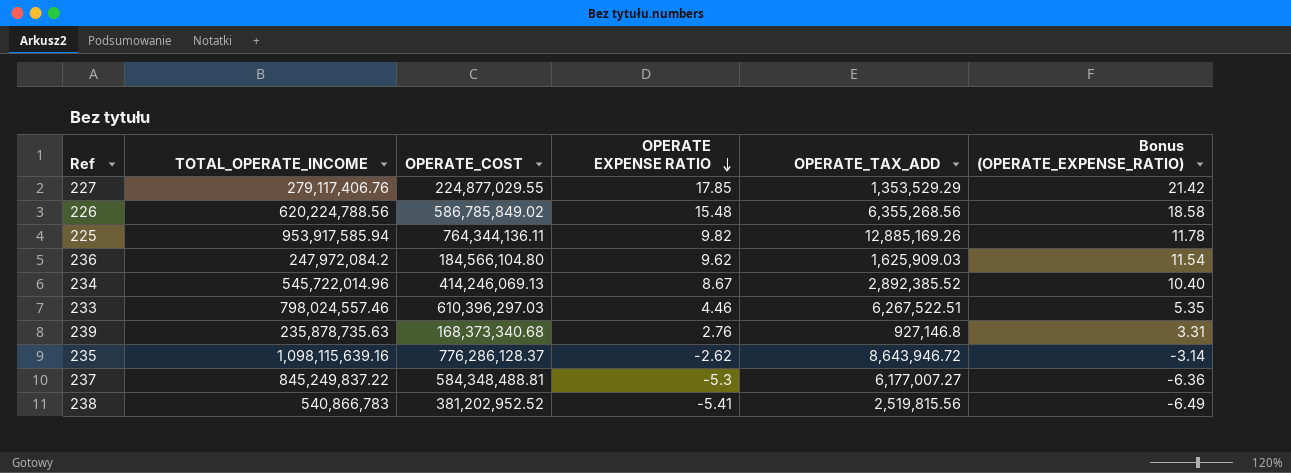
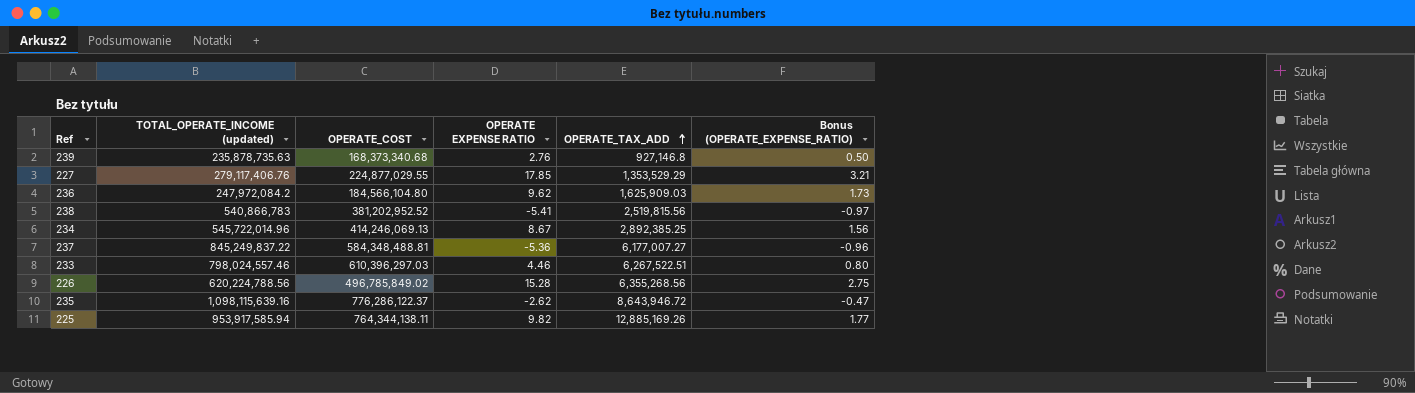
row order: OPERATE EXPENSE RATIO descending -> OPERATE_TAX_ADD ascending
column name: TOTAL_OPERATE_INCOME -> TOTAL_OPERATE_INCOME (updated)
column Bonus (OPERATE_EXPENSE_RATIO) | formula: [OPERATE EXPENSE RATIO] * 1.2 -> [OPERATE EXPENSE RATIO] * 0.18
234 | OPERATE_TAX_ADD: 2,892,385.52 -> 2,892,385.25
237 | OPERATE EXPENSE RATIO: -5.3 -> -5.36
226 | OPERATE_COST: 586,785,849.02 -> 496,785,849.02
226 | OPERATE EXPENSE RATIO: 15.48 -> 15.28
235 | OPERATE_COST: 776,286,128.37 -> 776,286,122.37
225 | OPERATE_COST: 764,344,136.11 -> 764,344,138.11

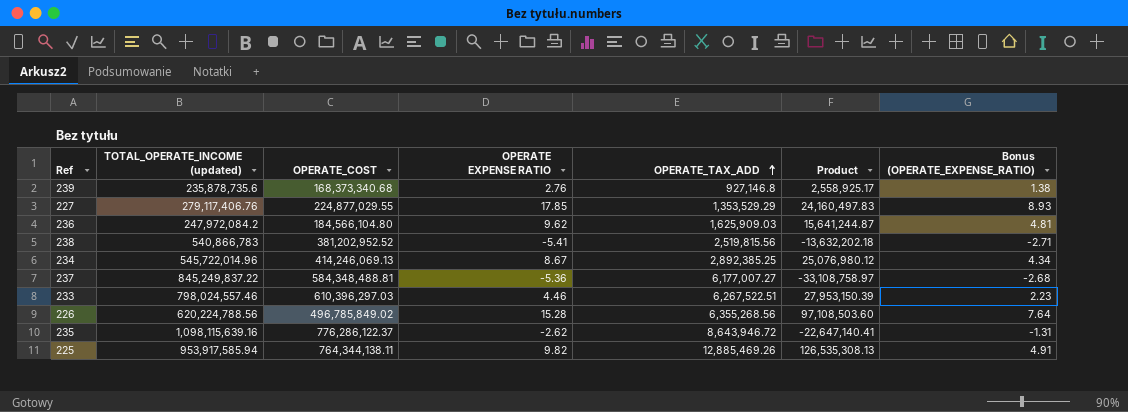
column Product | formula: none -> [OPERATE EXPENSE RATIO] * [OPERATE_TAX_ADD]
column Bonus (OPERATE_EXPENSE_RATIO) | formula: [OPERATE EXPENSE RATIO] * 0.18 -> [OPERATE EXPENSE RATIO] * 0.5
239 | TOTAL_OPERATE_INCOME (updated): 235,878,735.63 -> 235,878,735.6
225 | OPERATE_TAX_ADD: 12,885,169.26 -> 12,885,469.26

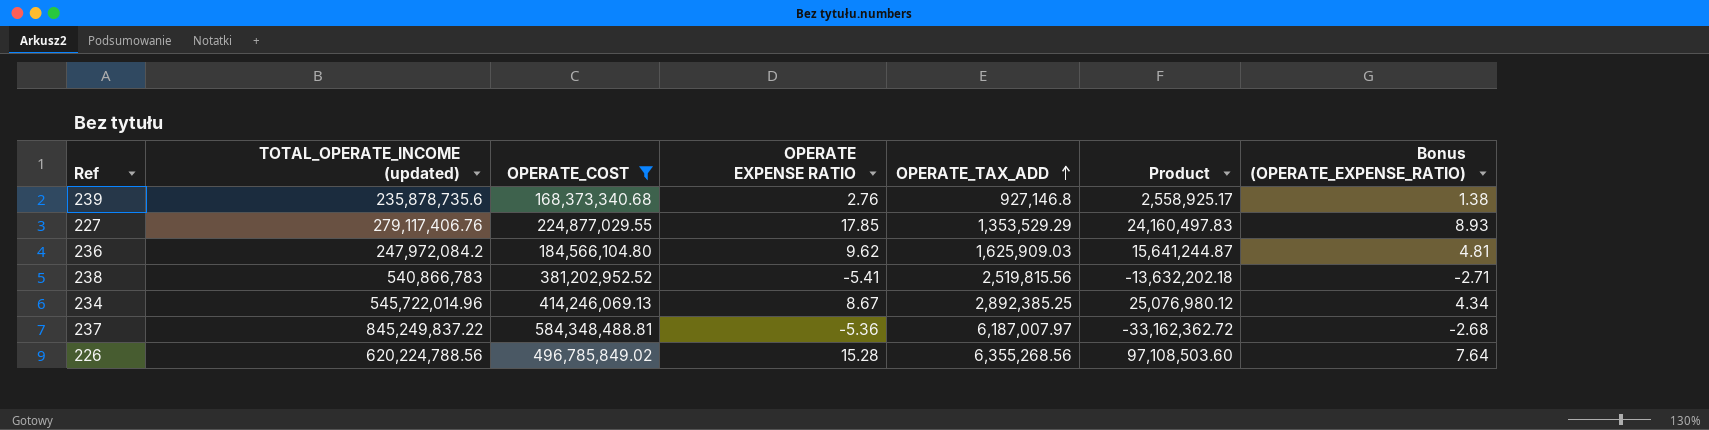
filter: none -> OPERATE_COST <= 584,348,488.81
237 | OPERATE_TAX_ADD: 6,177,007.27 -> 6,187,007.97
237 | Product: -33,108,758.97 -> -33,162,362.72

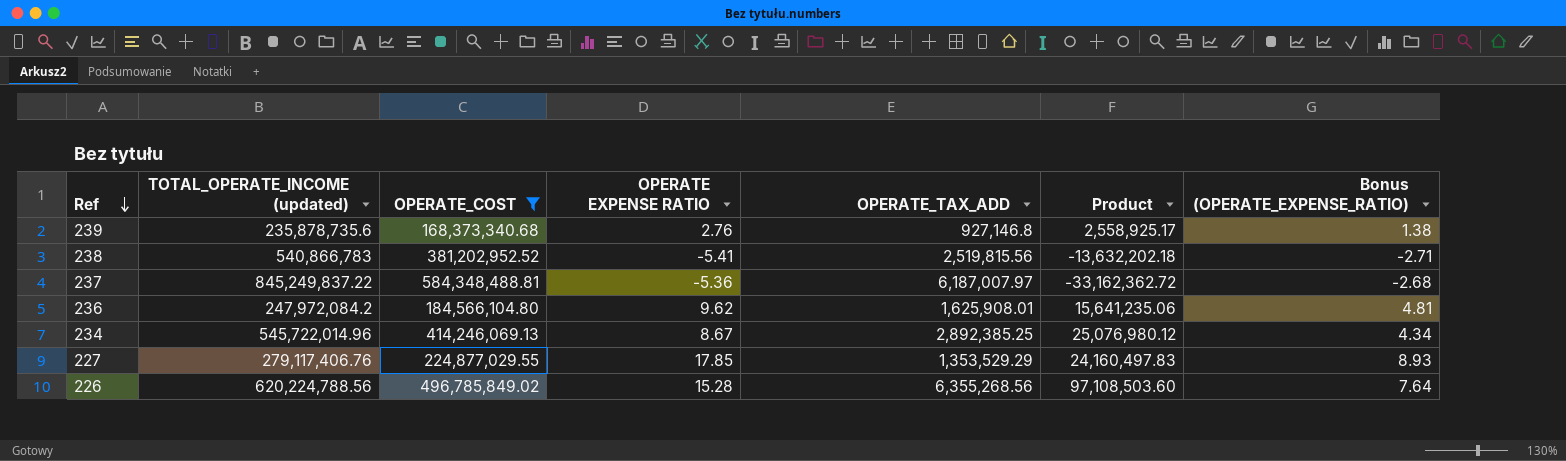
row order: OPERATE_TAX_ADD ascending -> Ref descending
236 | OPERATE_TAX_ADD: 1,625,909.03 -> 1,625,908.01
236 | Product: 15,641,244.87 -> 15,641,235.06

